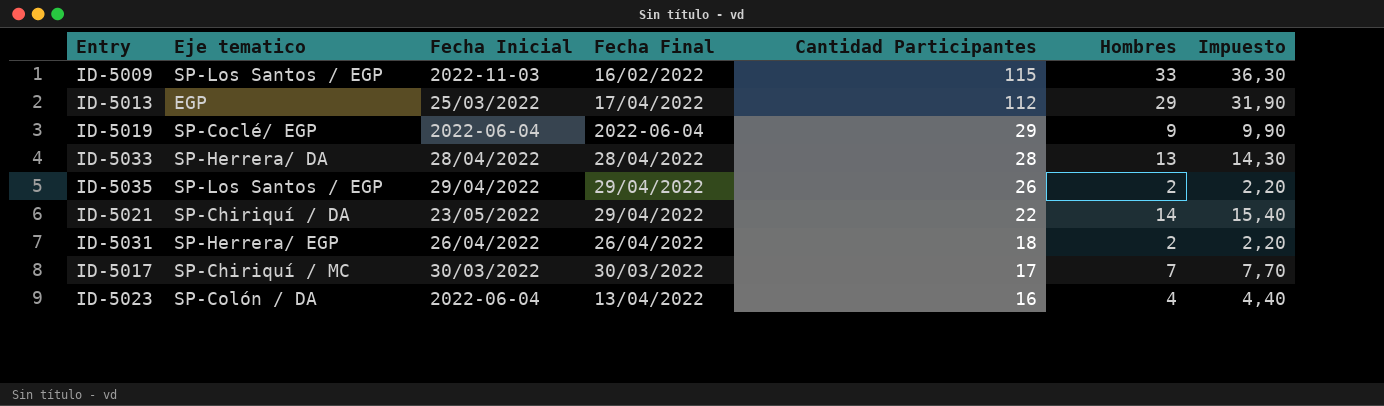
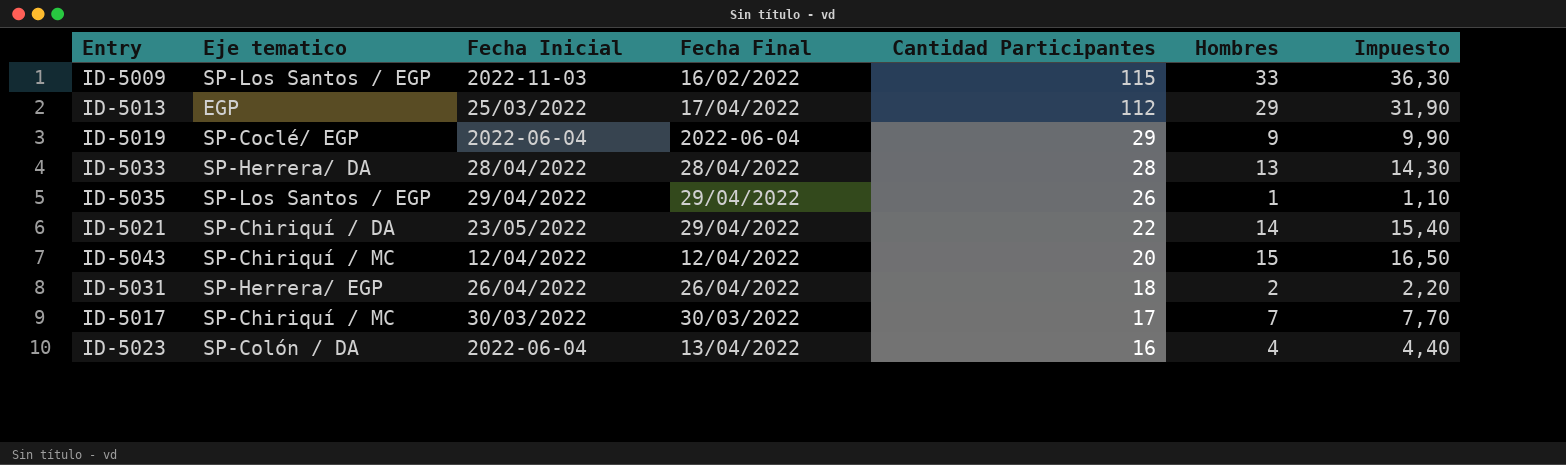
ID-5035 | Hombres: 2 -> 1
ID-5035 | Impuesto: 2,20 -> 1,10
row ID-5043: none -> SP-Chiriquí / MC | 12/04/2022 | 12/04/2022 | 20 | 15 | 16,50

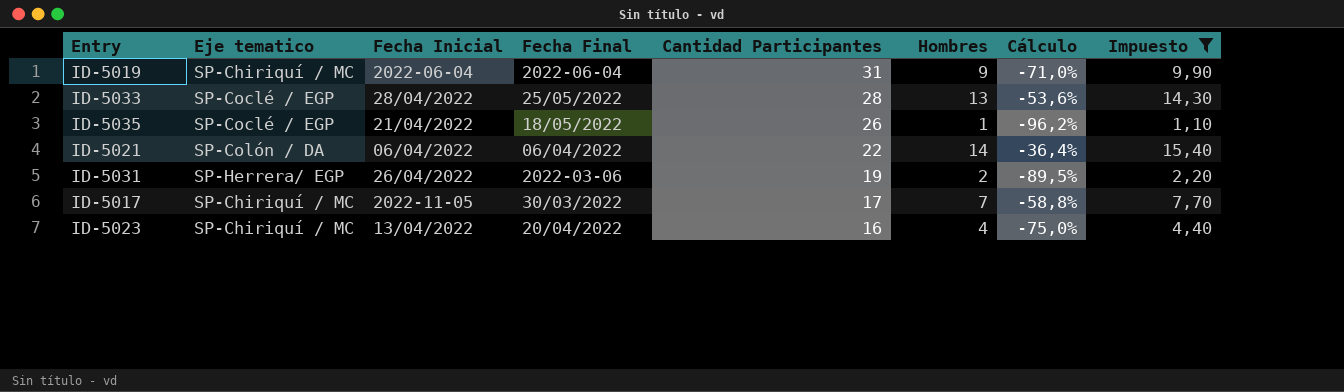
filter: none -> Impuesto <= 15,40
column Cálculo | formula: none -> ([Hombres] - [Cantidad Participantes]) / [Cantidad Participantes]
ID-5019 | Eje tematico: SP-Coclé/ EGP -> SP-Chiriquí / MC
ID-5019 | Cantidad Participantes: 29 -> 31
ID-5033 | Eje tematico: SP-Herrera/ DA -> SP-Coclé / EGP
ID-5033 | Fecha Final: 28/04/2022 -> 25/05/2022
ID-5035 | Eje tematico: SP-Los Santos / EGP -> SP-Coclé / EGP
ID-5035 | Fecha Inicial: 29/04/2022 -> 21/04/2022
ID-5035 | Fecha Final: 29/04/2022 -> 18/05/2022
ID-5021 | Eje tematico: SP-Chiriquí / DA -> SP-Colón / DA
ID-5021 | Fecha Inicial: 23/05/2022 -> 06/04/2022
ID-5021 | Fecha Final: 29/04/2022 -> 06/04/2022
ID-5031 | Fecha Final: 26/04/2022 -> 2022-03-06
ID-5031 | Cantidad Participantes: 18 -> 19
ID-5017 | Fecha Inicial: 30/03/2022 -> 2022-11-05
ID-5023 | Eje tematico: SP-Colón / DA -> SP-Chiriquí / MC
ID-5023 | Fecha Inicial: 2022-06-04 -> 13/04/2022
ID-5023 | Fecha Final: 13/04/2022 -> 20/04/2022

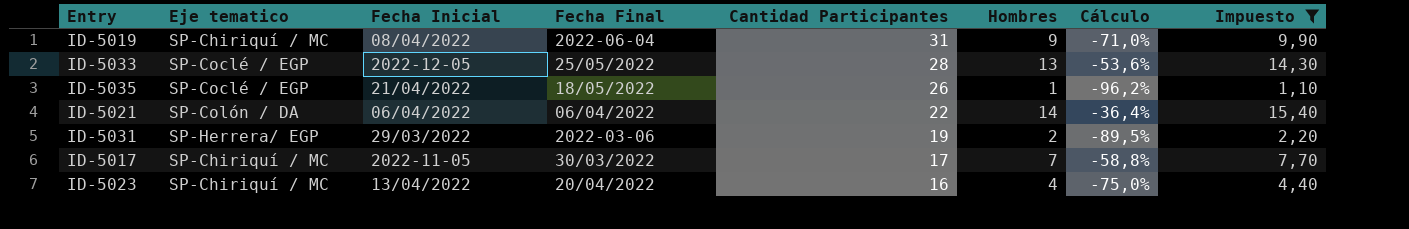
ID-5019 | Fecha Inicial: 2022-06-04 -> 08/04/2022
ID-5033 | Fecha Inicial: 28/04/2022 -> 2022-12-05
ID-5031 | Fecha Inicial: 26/04/2022 -> 29/03/2022

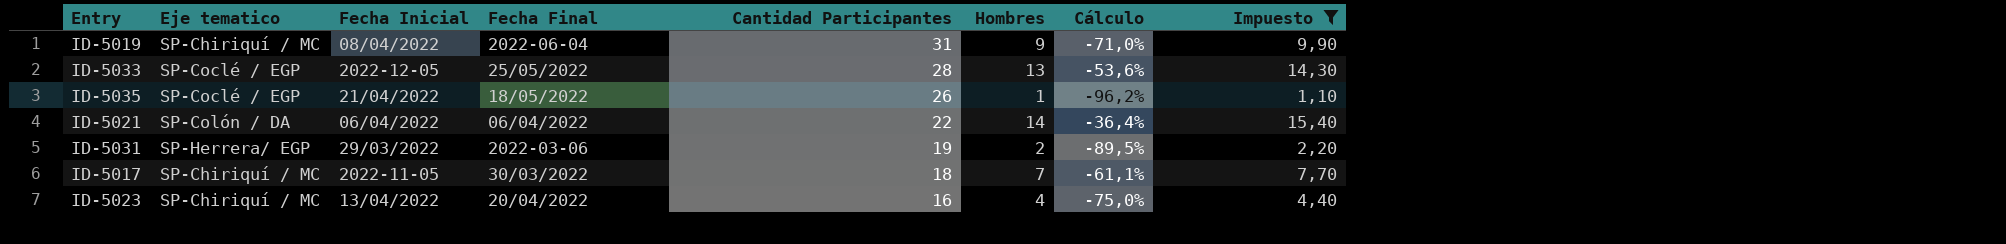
ID-5017 | Cantidad Participantes: 17 -> 18
ID-5017 | Cálculo: -58,8% -> -61,1%

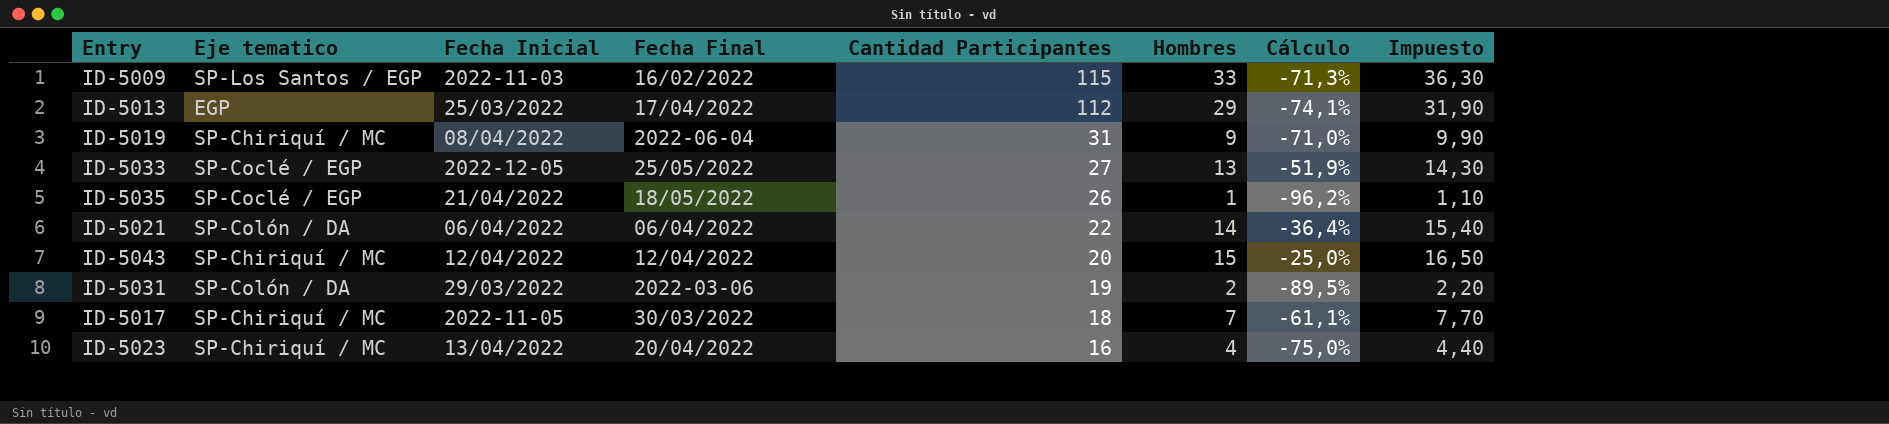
filter: Impuesto <= 15,40 -> none
ID-5033 | Cantidad Participantes: 28 -> 27
ID-5033 | Cálculo: -53,6% -> -51,9%
ID-5031 | Eje tematico: SP-Herrera/ EGP -> SP-Colón / DA

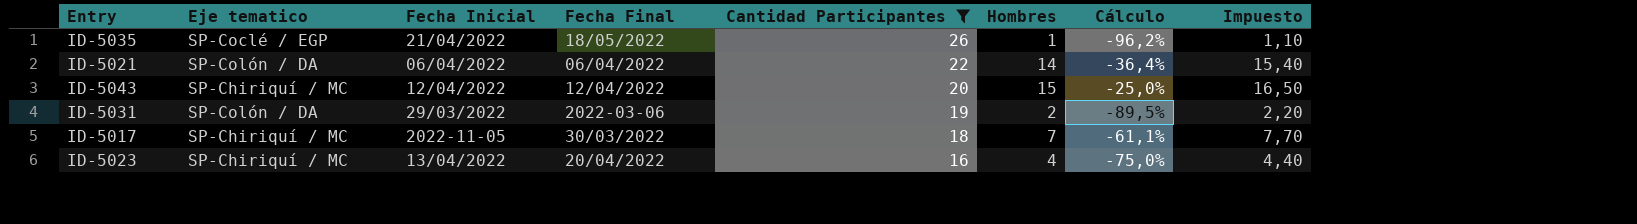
filter: none -> Cantidad Participantes <= 26

